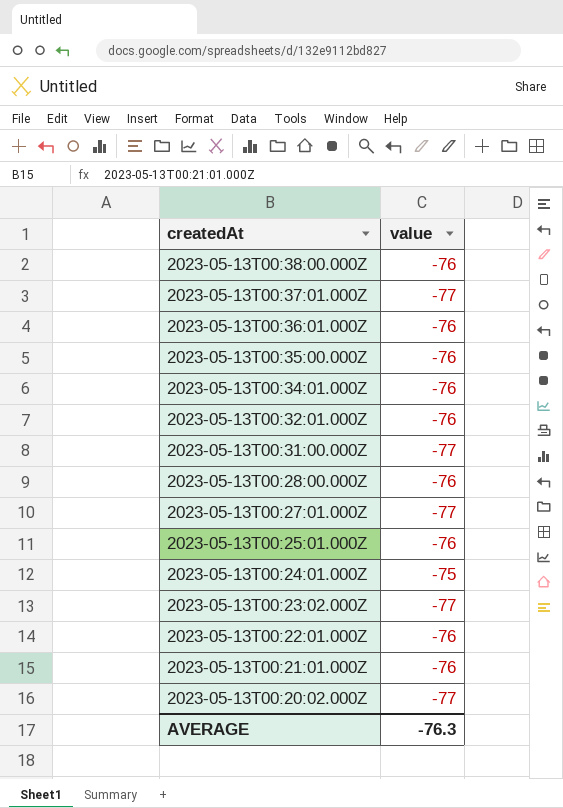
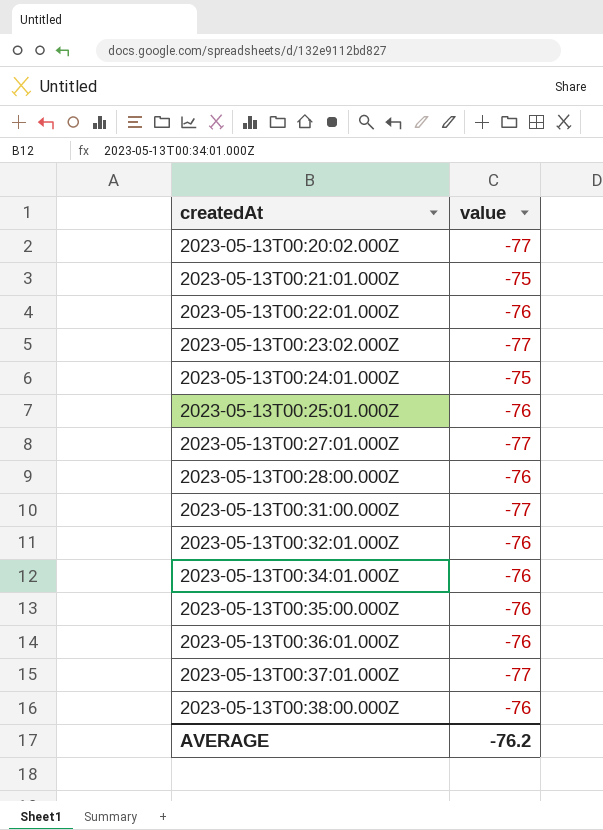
row order: createdAt descending -> createdAt ascending
2023-05-13T00:21:01.000Z | value: -76 -> -75
AVERAGE | value: -76.3 -> -76.2

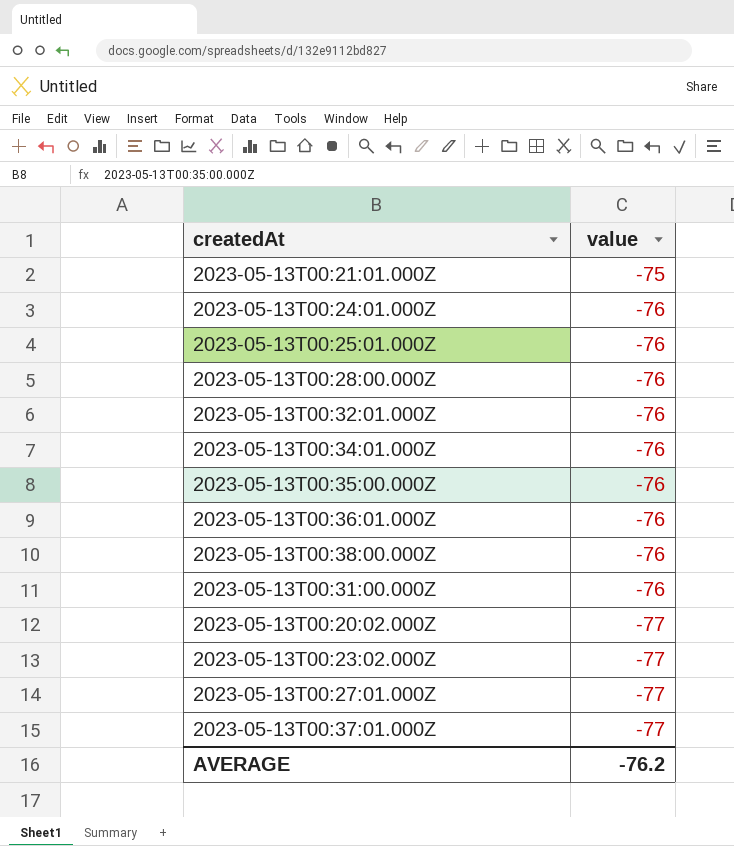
row order: createdAt ascending -> value descending
row 2023-05-13T00:22:01.000Z: -76 -> none
2023-05-13T00:24:01.000Z | value: -75 -> -76
2023-05-13T00:31:00.000Z | value: -77 -> -76

